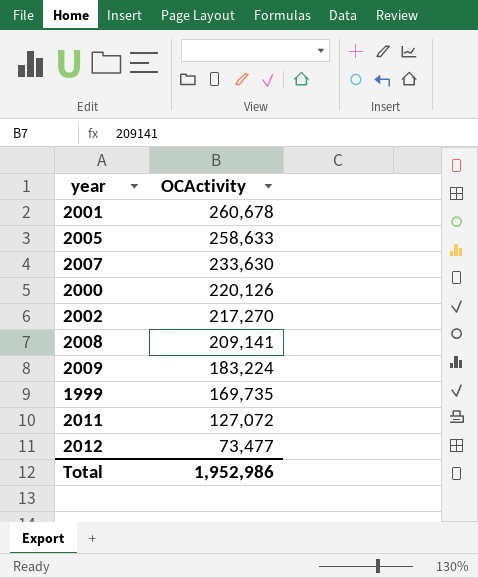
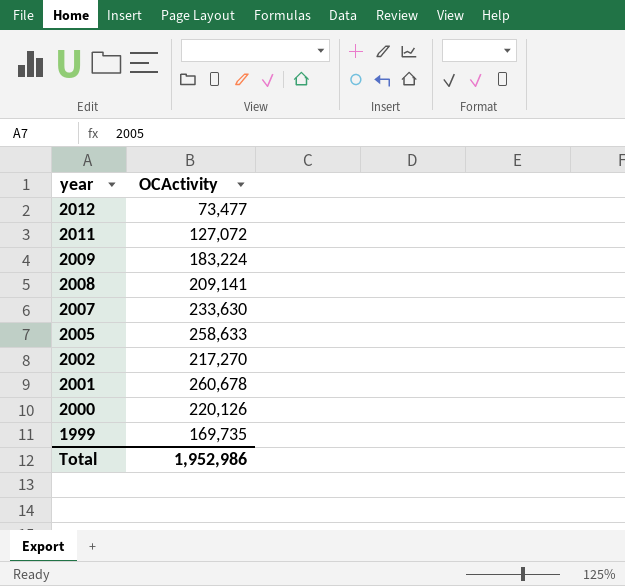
row order: OCActivity descending -> year descending

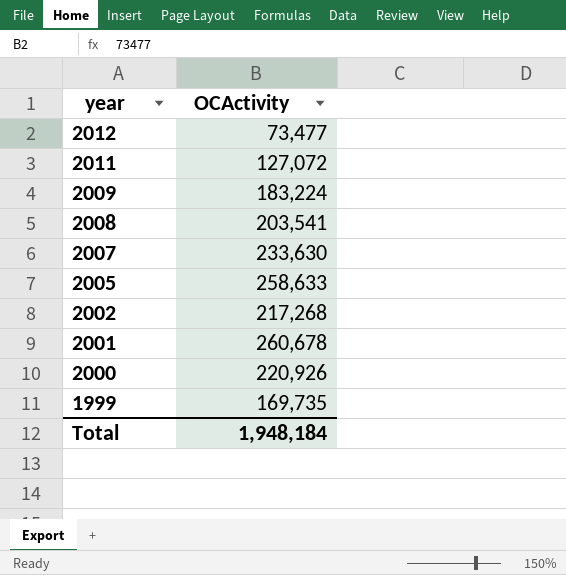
2008 | OCActivity: 209,141 -> 203,541
2002 | OCActivity: 217,270 -> 217,268
2000 | OCActivity: 220,126 -> 220,926
Total | OCActivity: 1,952,986 -> 1,948,184

